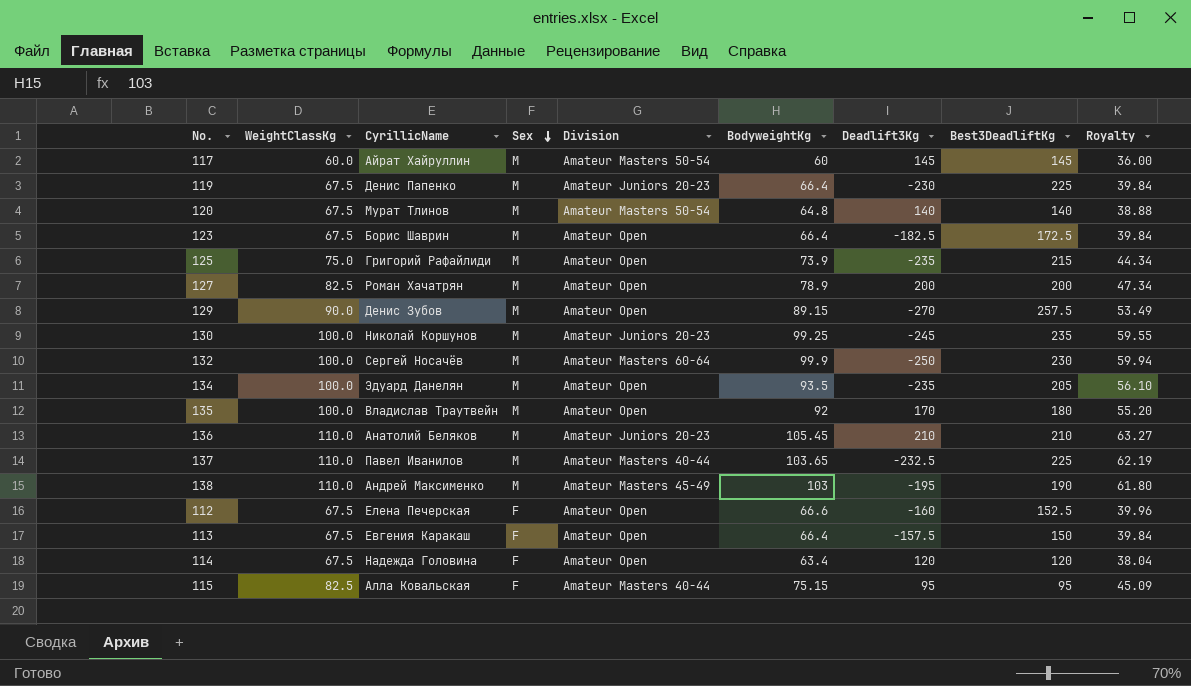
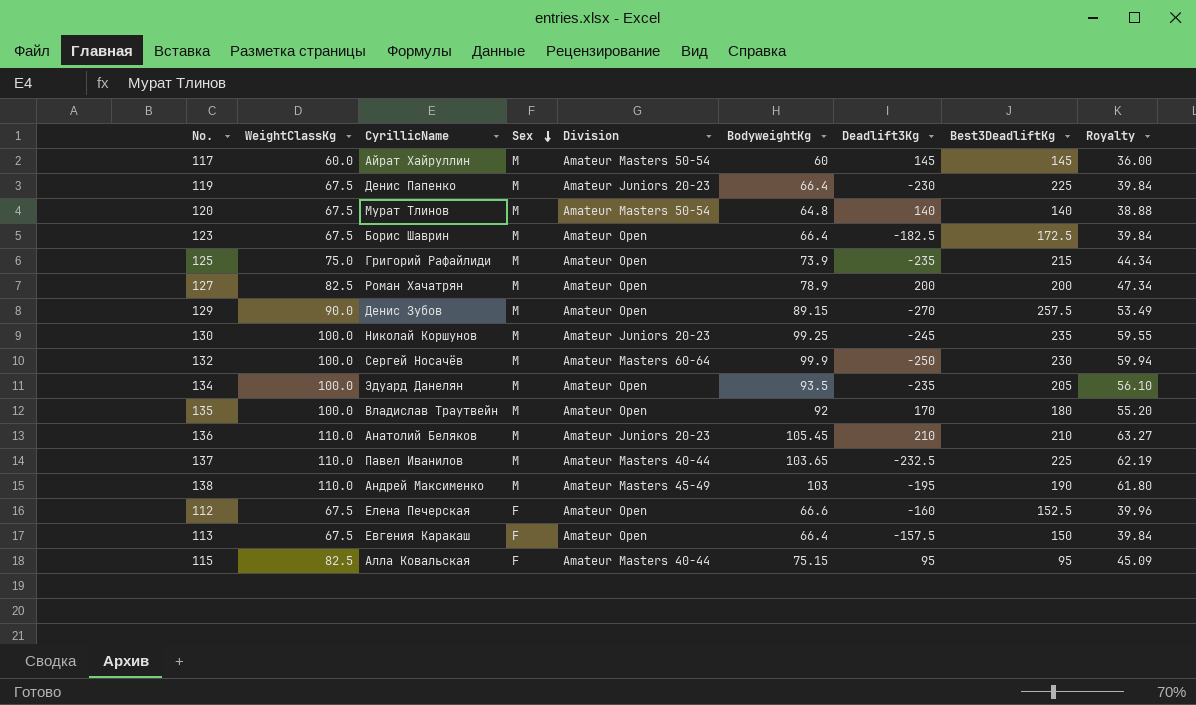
row 114: 67.5 | Надежда Головина | F | Amateur Open | 63.4 | 120 | 120 | 38.04 -> none

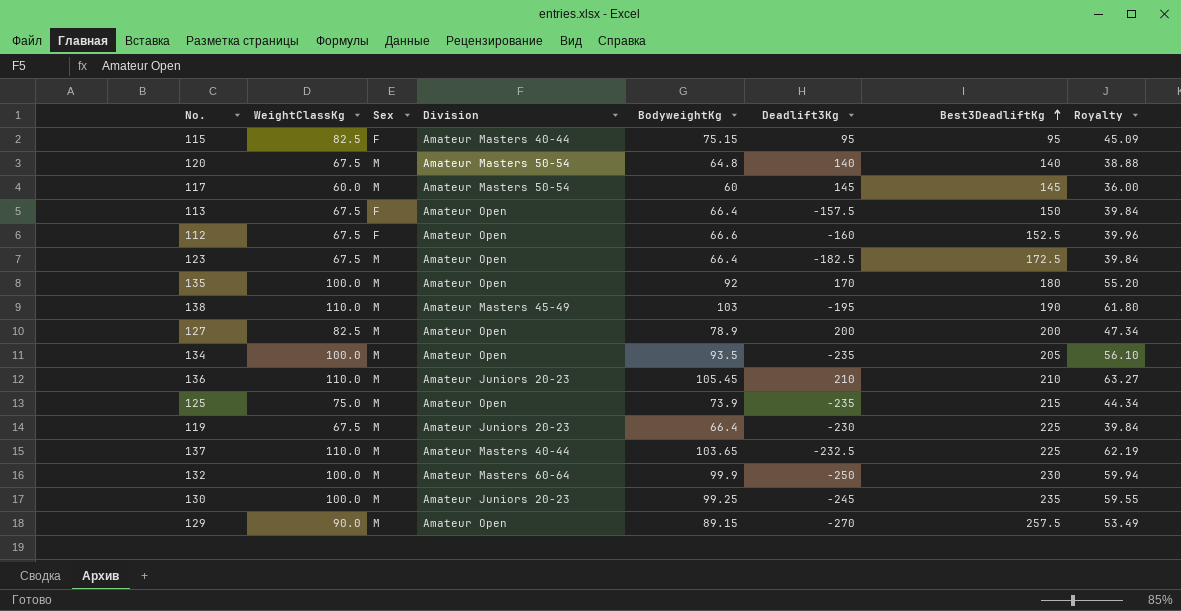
row order: Sex descending -> Best3DeadliftKg ascending
column CyrillicName | position: 3 -> none

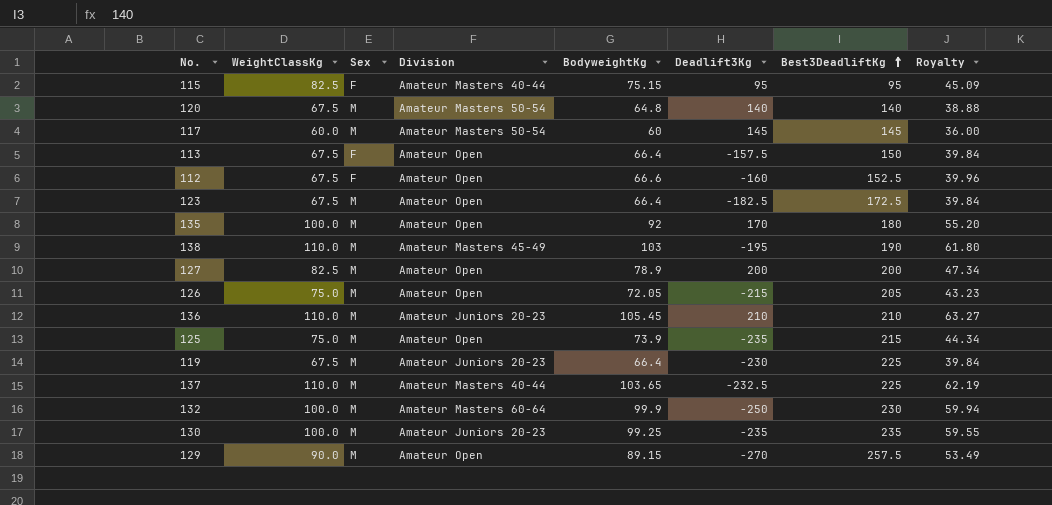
row 134: 100.0 | M | Amateur Open | 93.5 | -235 | 205 | 56.10 -> none
row 126: none -> 75.0 | M | Amateur Open | 72.05 | -215 | 205 | 43.23
130 | Deadlift3Kg: -245 -> -235

